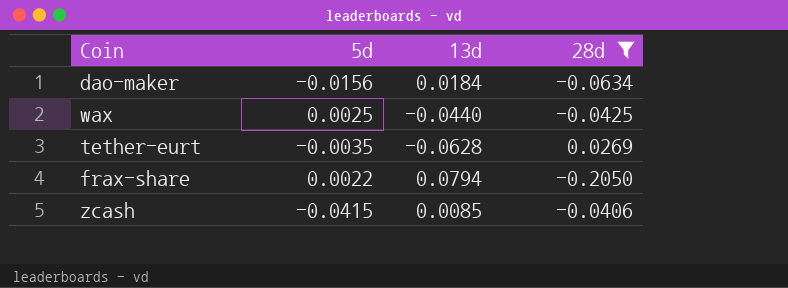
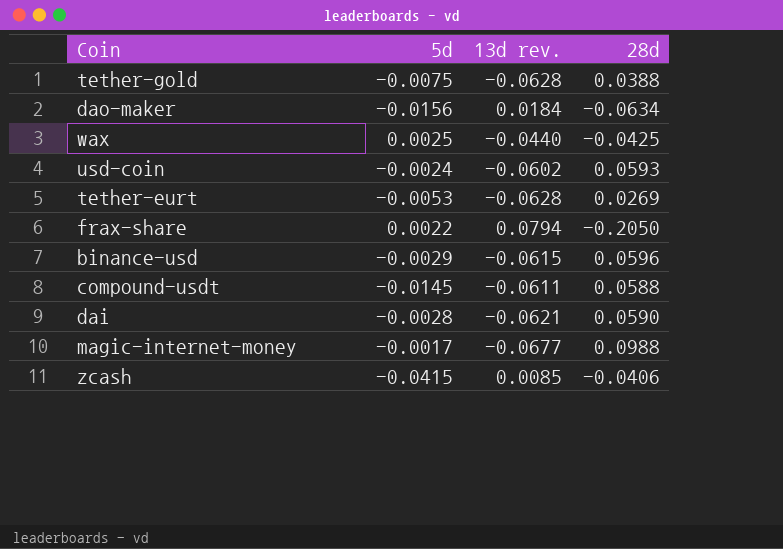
filter: 28d <= 0.0269 -> none
column name: 13d -> 13d rev.
tether-eurt | 5d: -0.0035 -> -0.0053

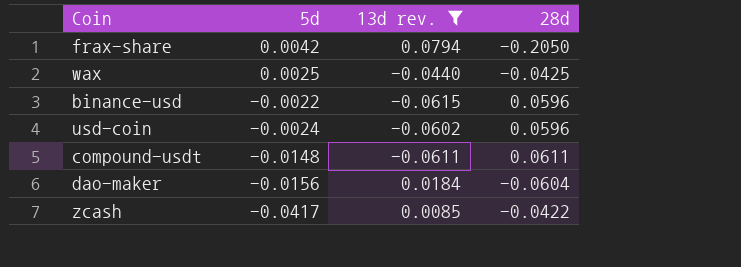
filter: none -> 13d rev. >= -0.0615
row order: none -> 5d descending
frax-share | 5d: 0.0022 -> 0.0042
binance-usd | 5d: -0.0029 -> -0.0022
usd-coin | 28d: 0.0593 -> 0.0596
compound-usdt | 5d: -0.0145 -> -0.0148
compound-usdt | 28d: 0.0588 -> 0.0611
dao-maker | 28d: -0.0634 -> -0.0604
zcash | 5d: -0.0415 -> -0.0417
zcash | 28d: -0.0406 -> -0.0422

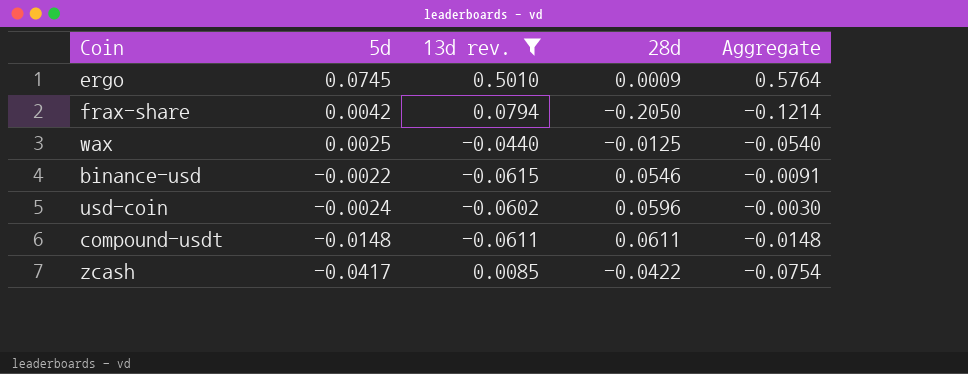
column Aggregate | formula: none -> [5d] + [13d rev.] + [28d]
row dao-maker: -0.0156 | 0.0184 | -0.0604 -> none
row ergo: none -> 0.0745 | 0.5010 | 0.0009 | 0.5764
wax | 28d: -0.0425 -> -0.0125
binance-usd | 28d: 0.0596 -> 0.0546

